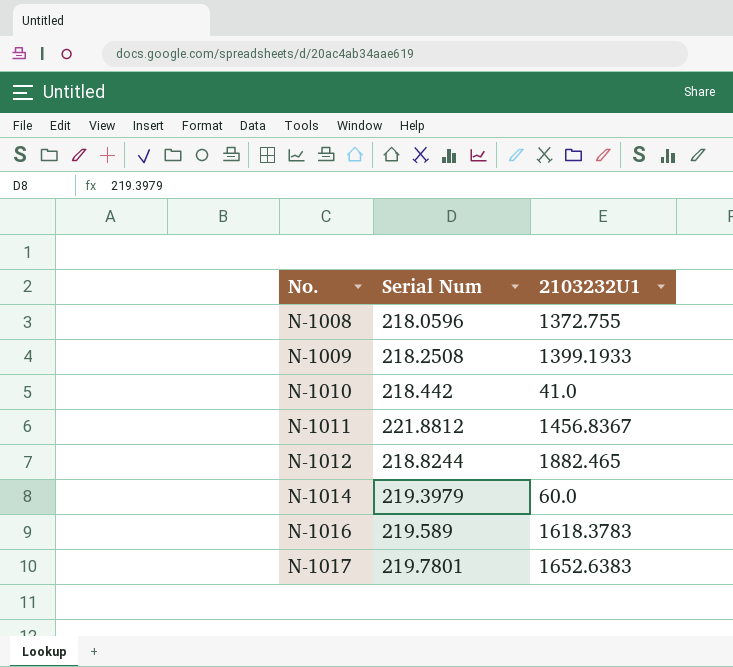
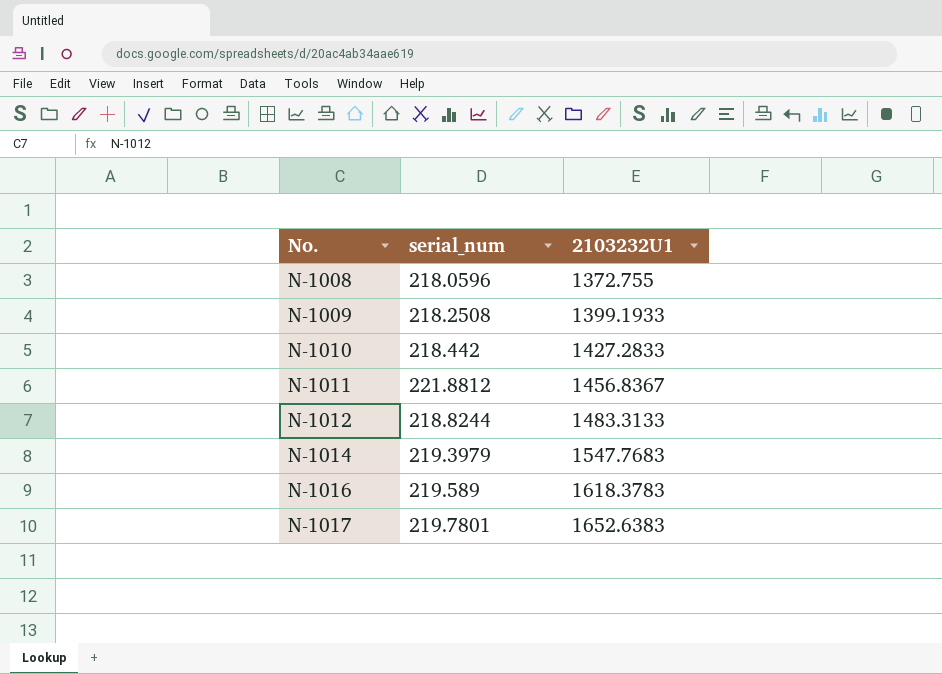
column name: Serial Num -> serial_num
N-1010 | 2103232U1: 41.0 -> 1427.2833
N-1012 | 2103232U1: 1882.465 -> 1483.3133
N-1014 | 2103232U1: 60.0 -> 1547.7683

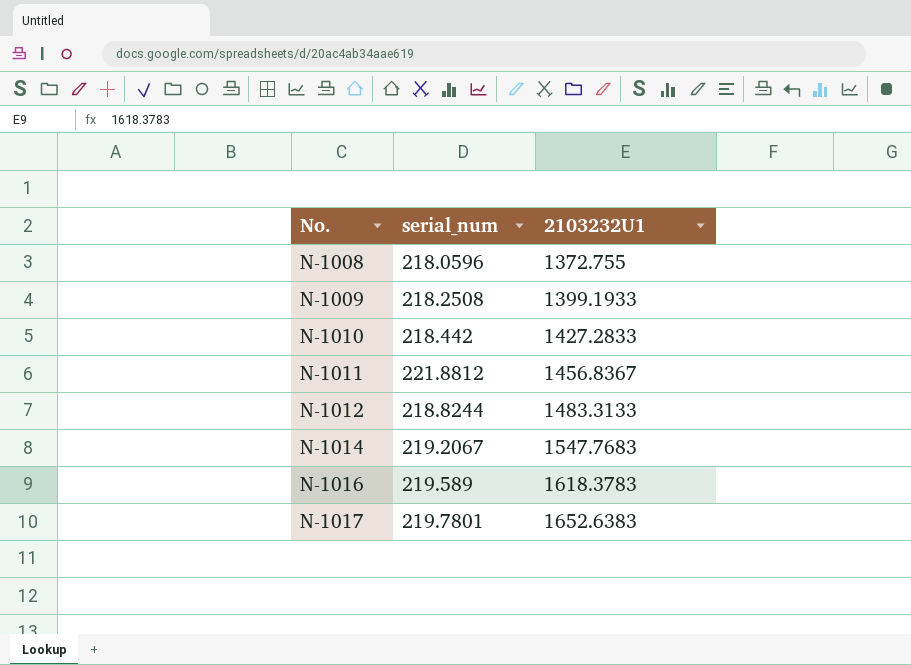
N-1014 | serial_num: 219.3979 -> 219.2067

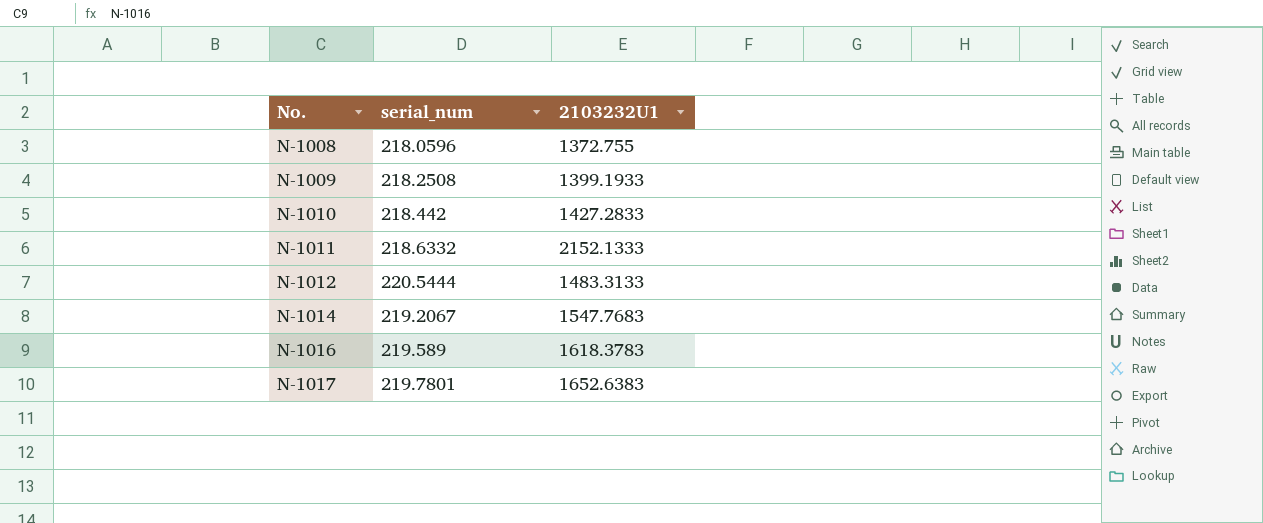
N-1011 | serial_num: 221.8812 -> 218.6332
N-1011 | 2103232U1: 1456.8367 -> 2152.1333
N-1012 | serial_num: 218.8244 -> 220.5444

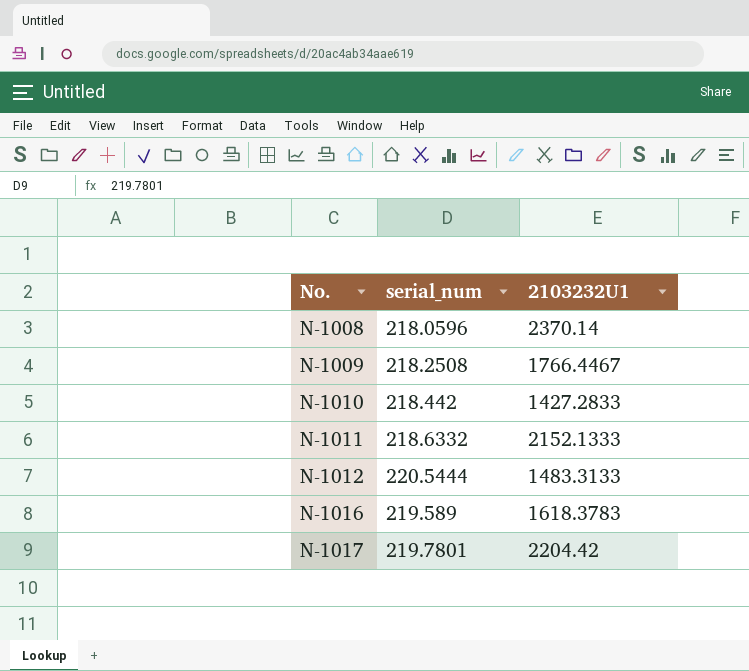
row N-1014: 219.2067 | 1547.7683 -> none
N-1008 | 2103232U1: 1372.755 -> 2370.14
N-1009 | 2103232U1: 1399.1933 -> 1766.4467
N-1017 | 2103232U1: 1652.6383 -> 2204.42

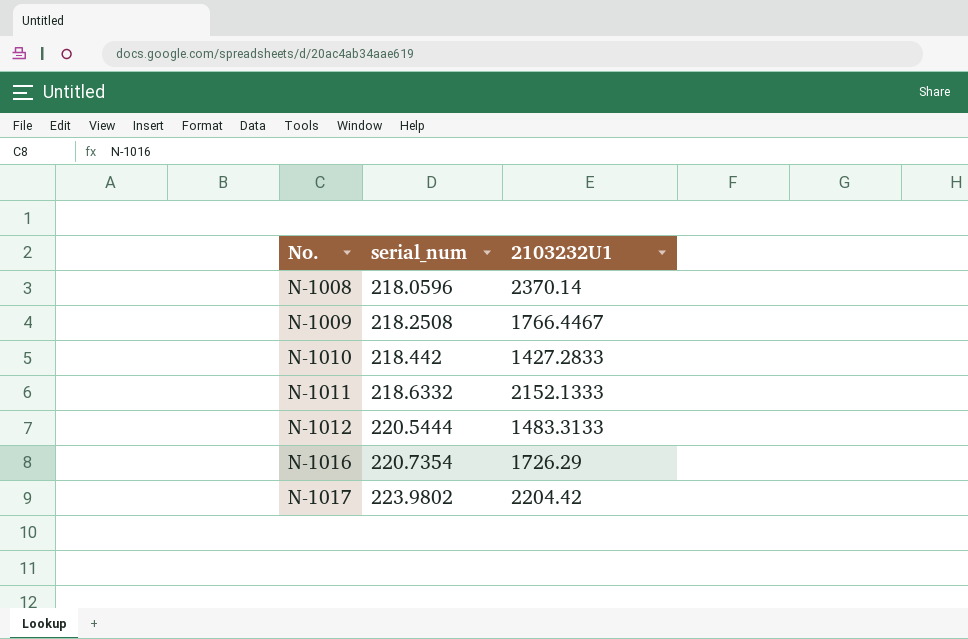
N-1016 | serial_num: 219.589 -> 220.7354
N-1016 | 2103232U1: 1618.3783 -> 1726.29
N-1017 | serial_num: 219.7801 -> 223.9802

